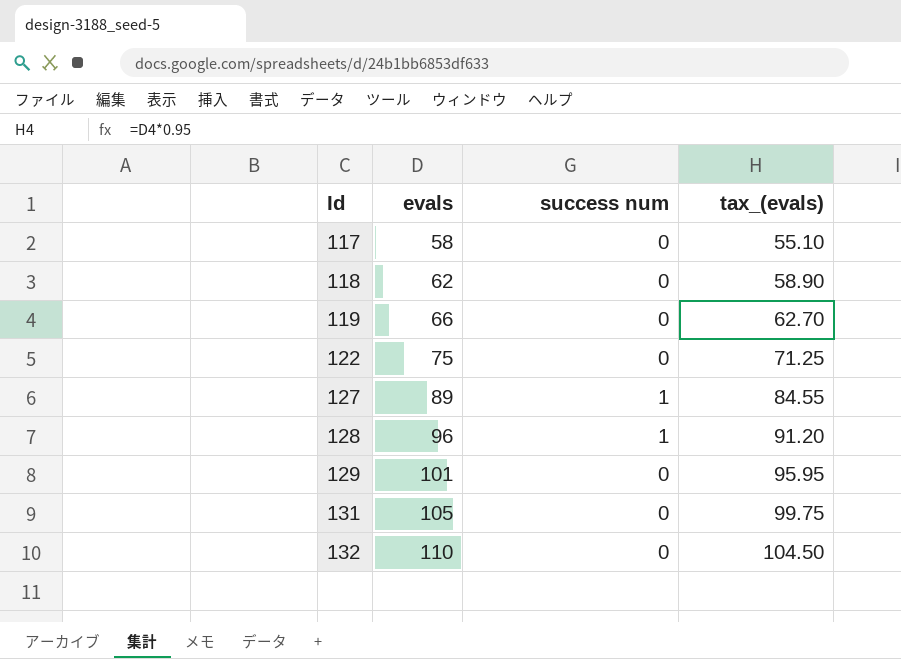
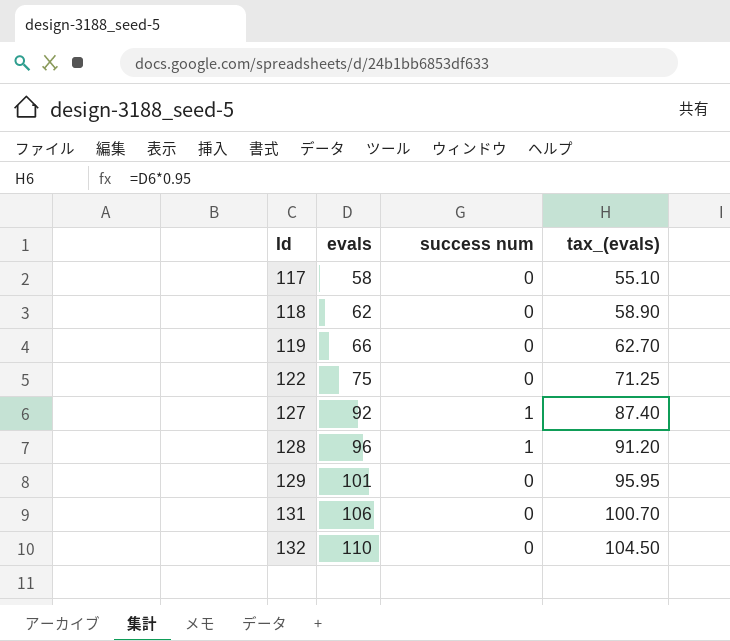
127 | evals: 89 -> 92
127 | tax_(evals): 84.55 -> 87.40
131 | evals: 105 -> 106
131 | tax_(evals): 99.75 -> 100.70

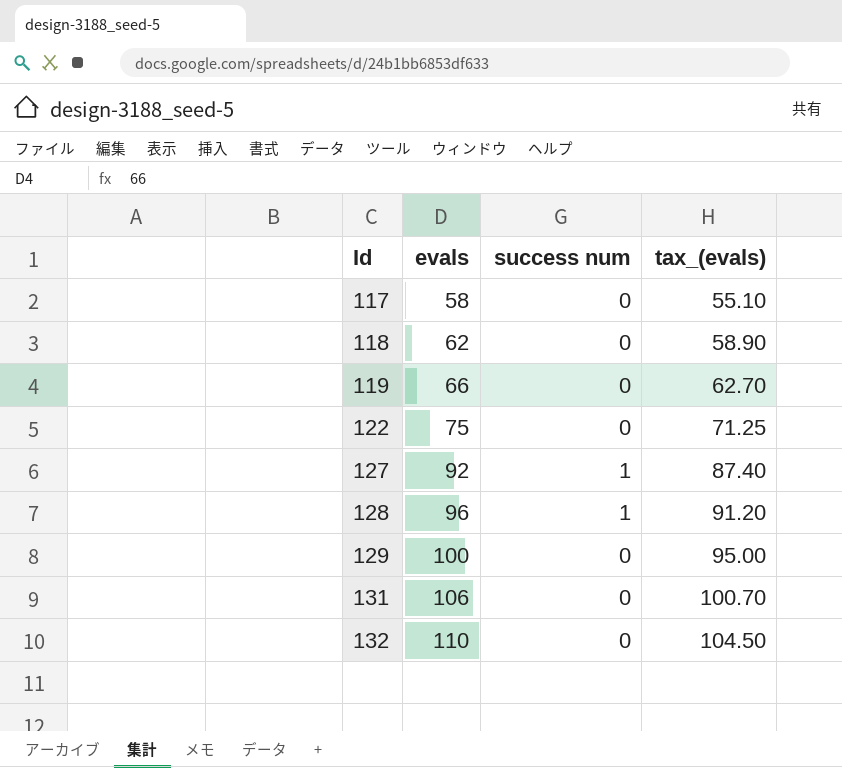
129 | evals: 101 -> 100
129 | tax_(evals): 95.95 -> 95.00

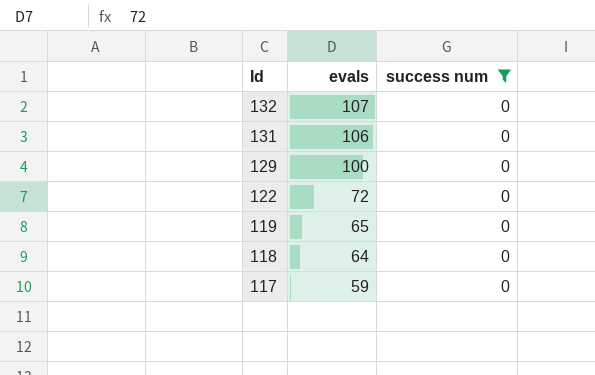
filter: none -> success num = 0
row order: Id ascending -> Id descending
column tax_(evals) | formula: [evals] * 0.95 -> none
132 | evals: 110 -> 107
122 | evals: 75 -> 72
119 | evals: 66 -> 65
118 | evals: 62 -> 64
117 | evals: 58 -> 59

